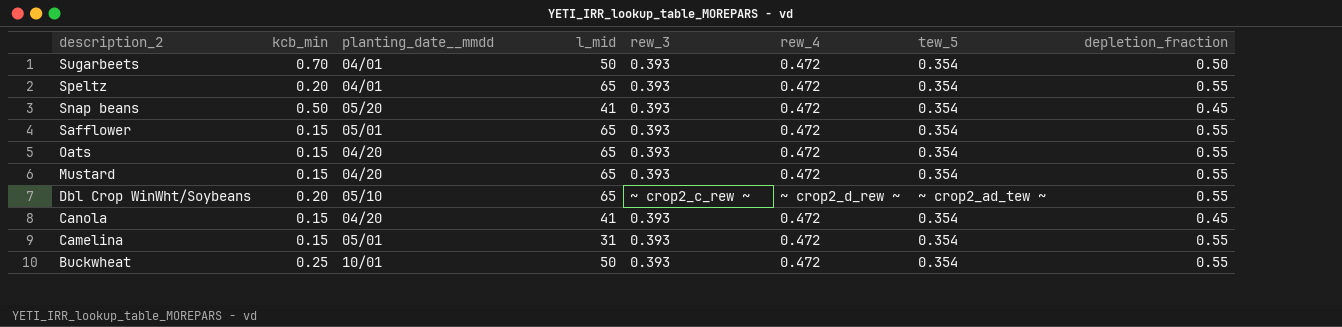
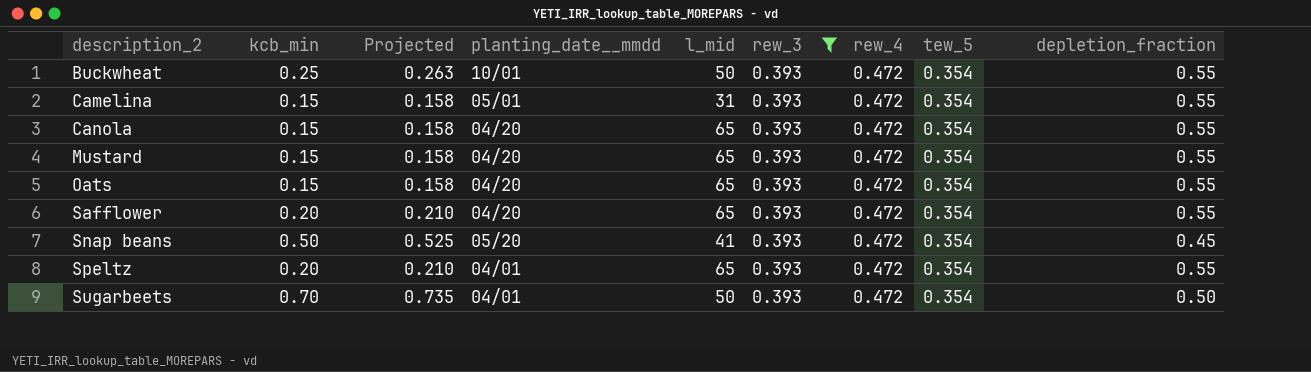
filter: none -> rew_3 = 0.393
row order: description_2 descending -> description_2 ascending
column Projected | formula: none -> [kcb_min] * 1.05
Canola | l_mid: 41 -> 65
Canola | depletion_fraction: 0.45 -> 0.55
Safflower | kcb_min: 0.15 -> 0.20
Safflower | planting_date__mmdd: 05/01 -> 04/20

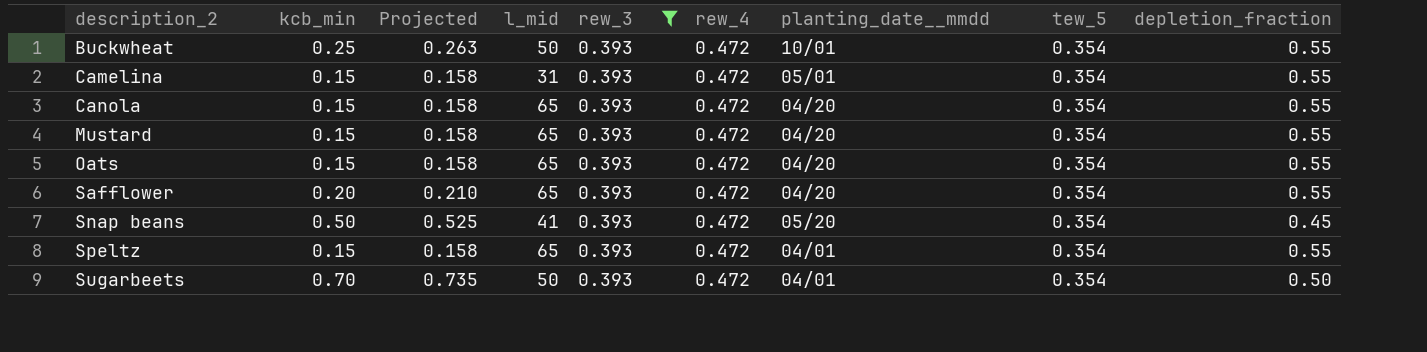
column planting_date__mmdd | position: 4 -> 7
Speltz | kcb_min: 0.20 -> 0.15
Speltz | Projected: 0.210 -> 0.158

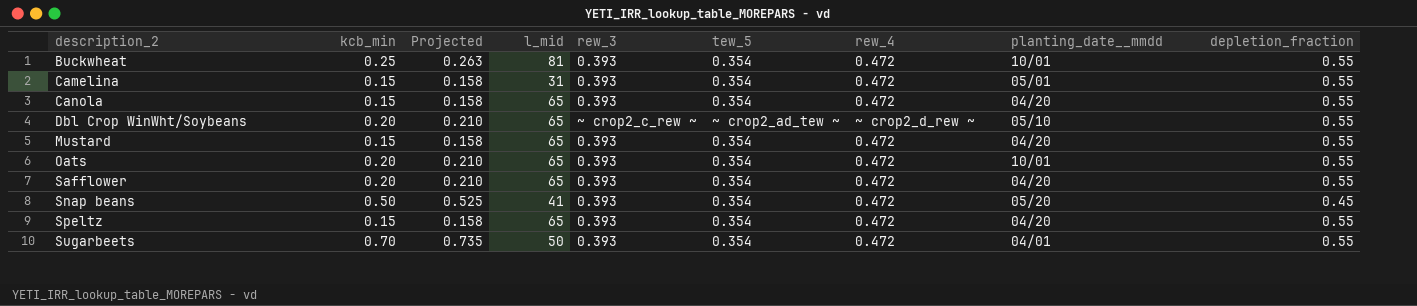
filter: rew_3 = 0.393 -> none
column tew_5 | position: 8 -> 6
Buckwheat | l_mid: 50 -> 81
Oats | kcb_min: 0.15 -> 0.20
Oats | Projected: 0.158 -> 0.210
Oats | planting_date__mmdd: 04/20 -> 10/01
Speltz | planting_date__mmdd: 04/01 -> 04/20
Sugarbeets | depletion_fraction: 0.50 -> 0.55

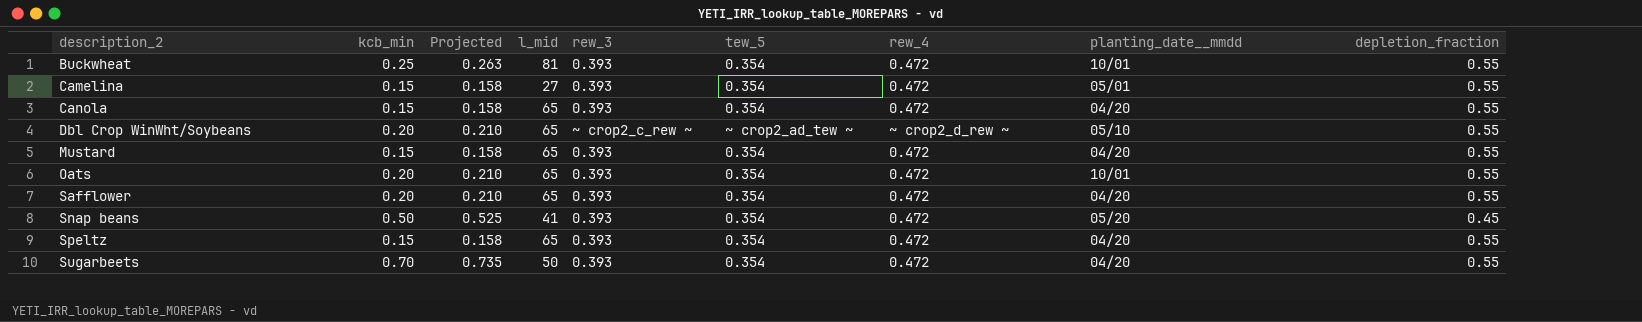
Camelina | l_mid: 31 -> 27
Sugarbeets | planting_date__mmdd: 04/01 -> 04/20

